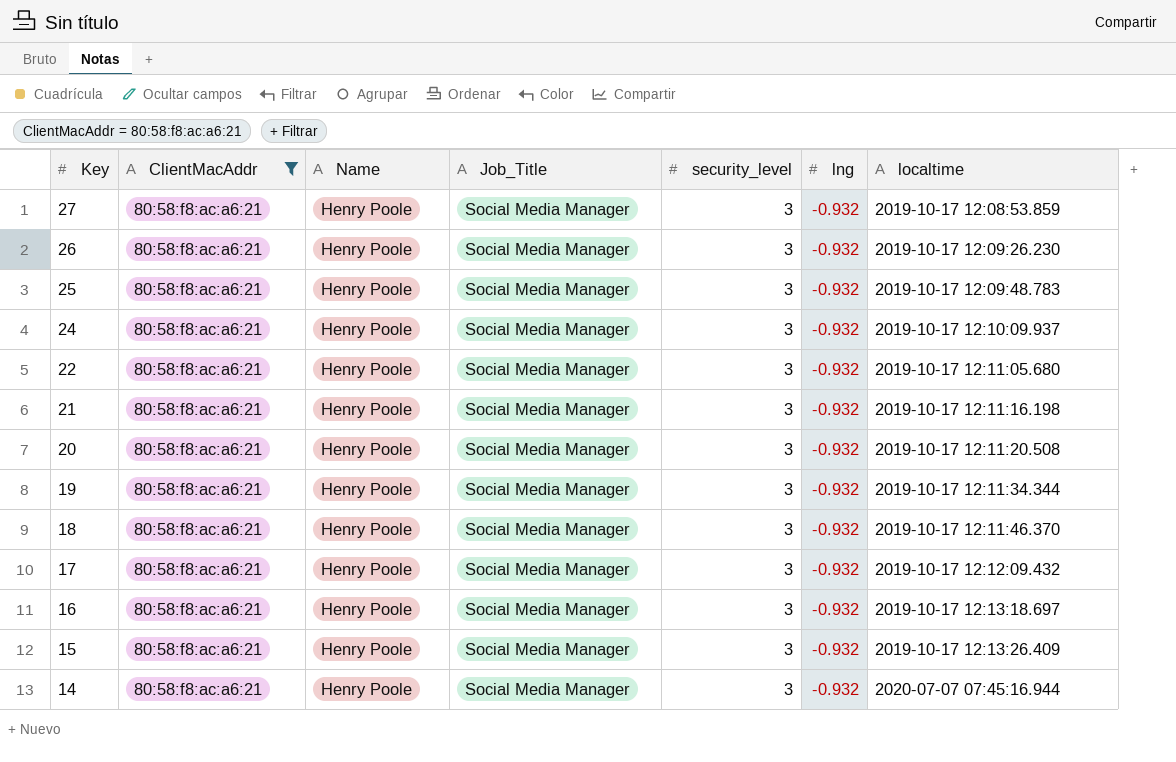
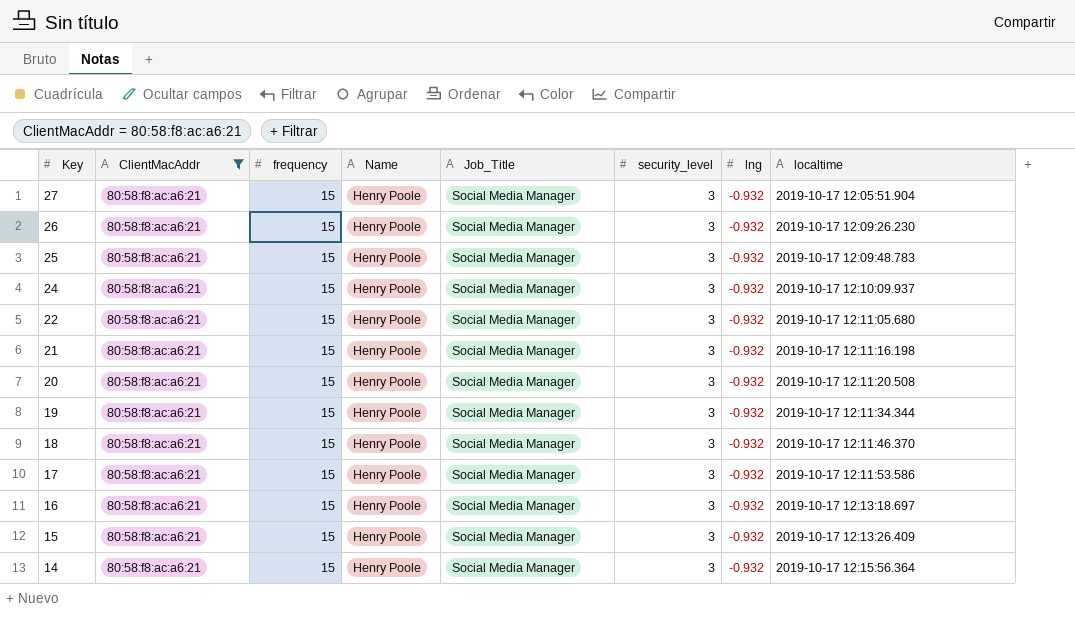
column frequency | position: none -> 3
27 | localtime: 2019-10-17 12:08:53.859 -> 2019-10-17 12:05:51.904
17 | localtime: 2019-10-17 12:12:09.432 -> 2019-10-17 12:11:53.586
14 | localtime: 2020-07-07 07:45:16.944 -> 2019-10-17 12:15:56.364

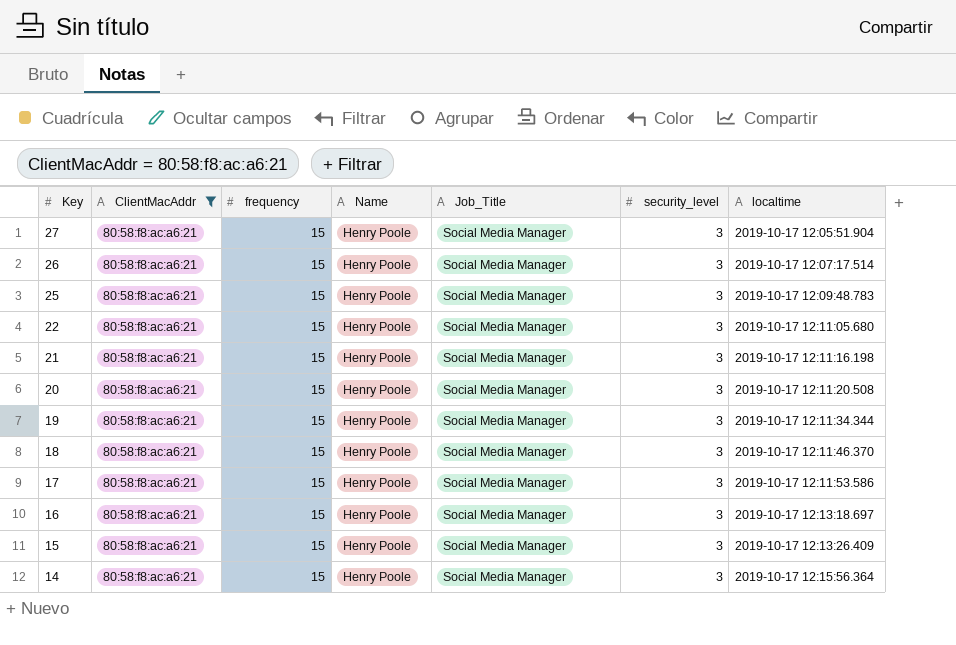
column lng | position: 7 -> none
row 24: 80:58:f8:ac:a6:21 | 15 | Henry Poole | Social Media Manager | 3 | -0.932 | 2019-10-17 12:10:09.937 -> none
26 | localtime: 2019-10-17 12:09:26.230 -> 2019-10-17 12:07:17.514

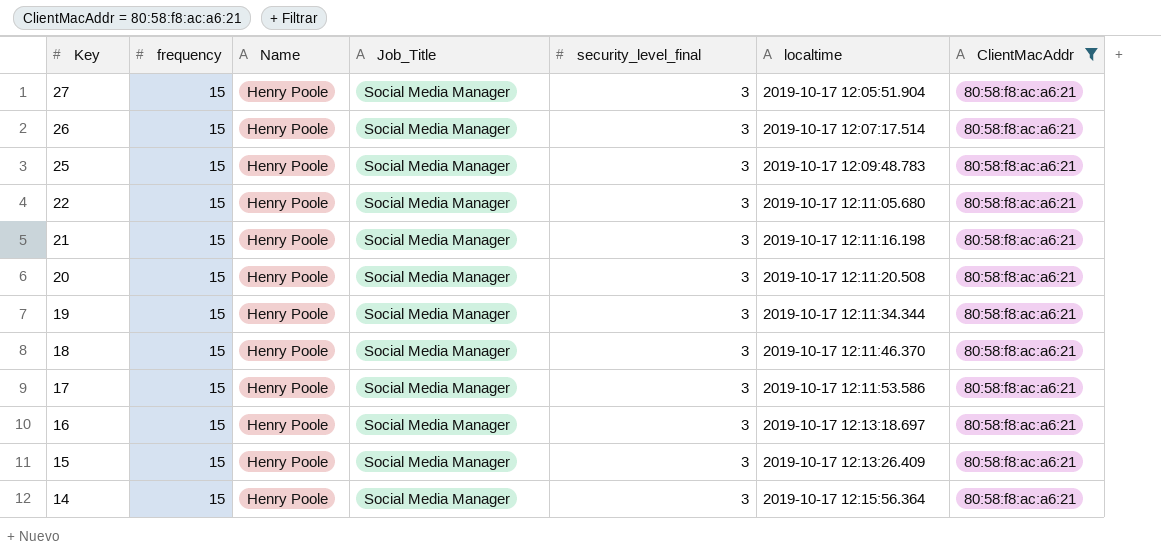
column name: security_level -> security_level_final
column ClientMacAddr | position: 2 -> 7

